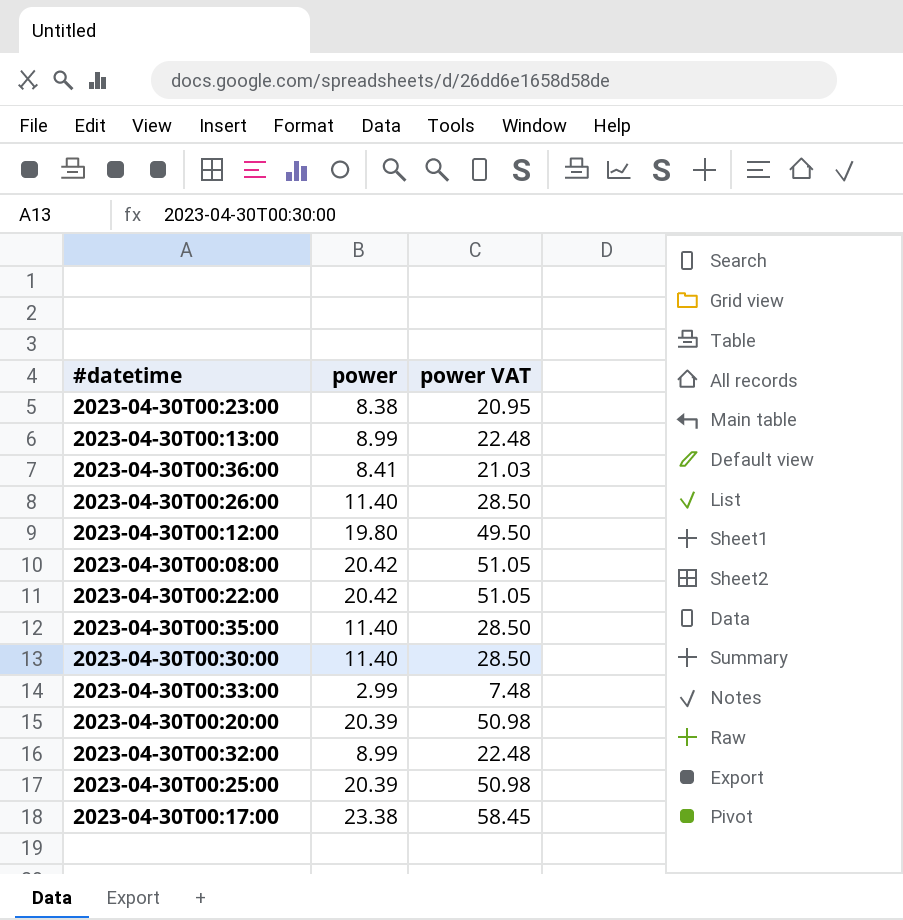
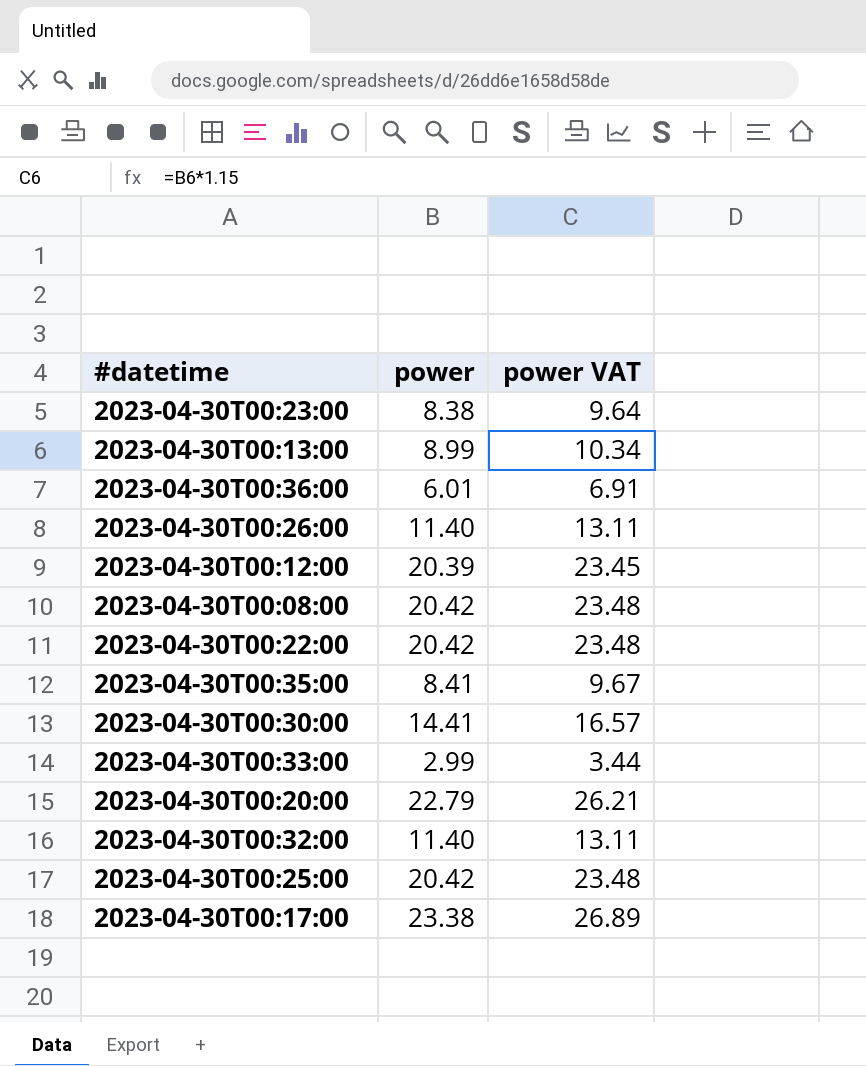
column power VAT | formula: [power] * 2.5 -> [power] * 1.15
2023-04-30T00:36:00 | power: 8.41 -> 6.01
2023-04-30T00:12:00 | power: 19.80 -> 20.39
2023-04-30T00:35:00 | power: 11.40 -> 8.41
2023-04-30T00:30:00 | power: 11.40 -> 14.41
2023-04-30T00:20:00 | power: 20.39 -> 22.79
2023-04-30T00:32:00 | power: 8.99 -> 11.40
2023-04-30T00:25:00 | power: 20.39 -> 20.42

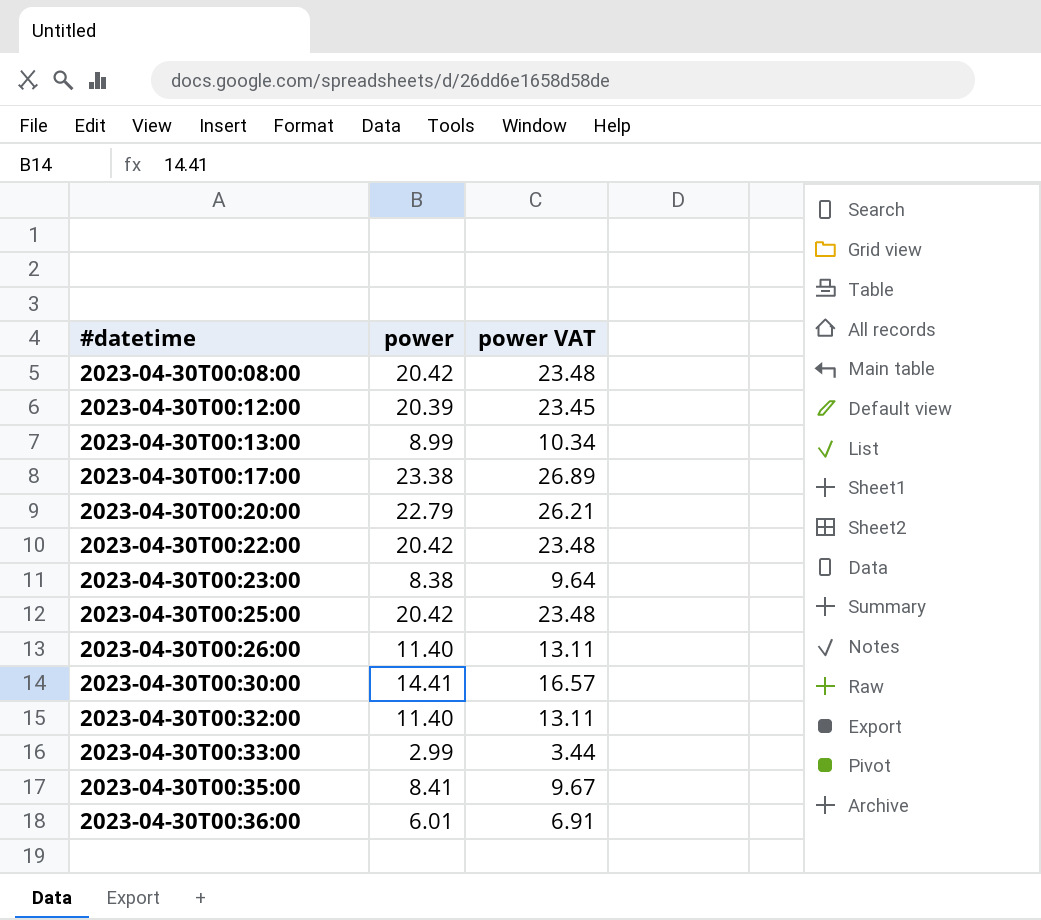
row order: none -> #datetime ascending

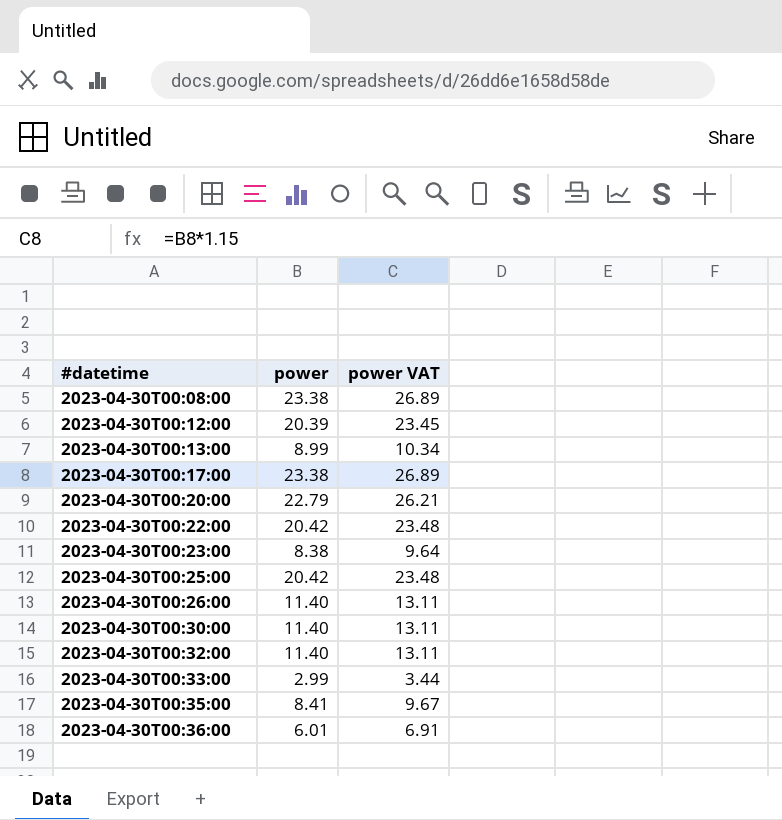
2023-04-30T00:08:00 | power: 20.42 -> 23.38
2023-04-30T00:08:00 | power VAT: 23.48 -> 26.89
2023-04-30T00:30:00 | power: 14.41 -> 11.40
2023-04-30T00:30:00 | power VAT: 16.57 -> 13.11

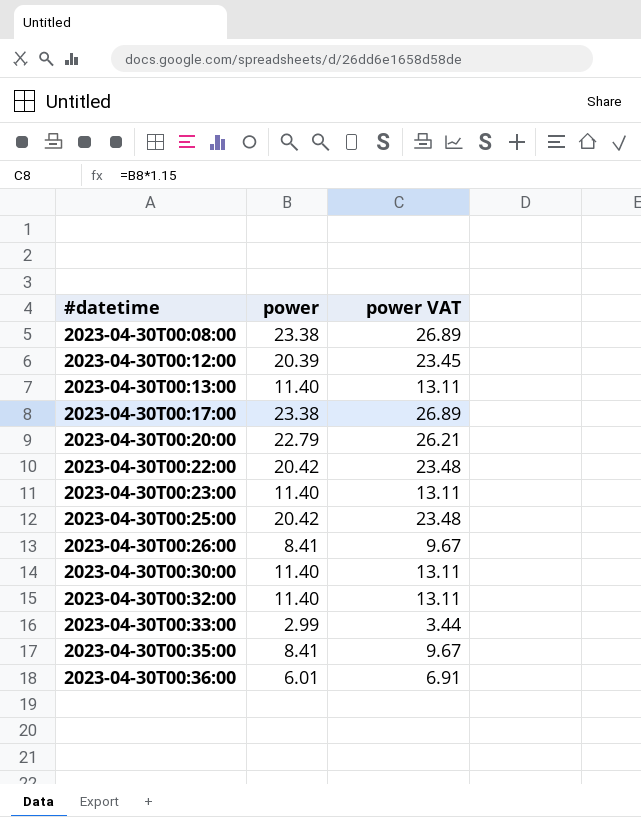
2023-04-30T00:13:00 | power: 8.99 -> 11.40
2023-04-30T00:13:00 | power VAT: 10.34 -> 13.11
2023-04-30T00:23:00 | power: 8.38 -> 11.40
2023-04-30T00:23:00 | power VAT: 9.64 -> 13.11
2023-04-30T00:26:00 | power: 11.40 -> 8.41
2023-04-30T00:26:00 | power VAT: 13.11 -> 9.67

